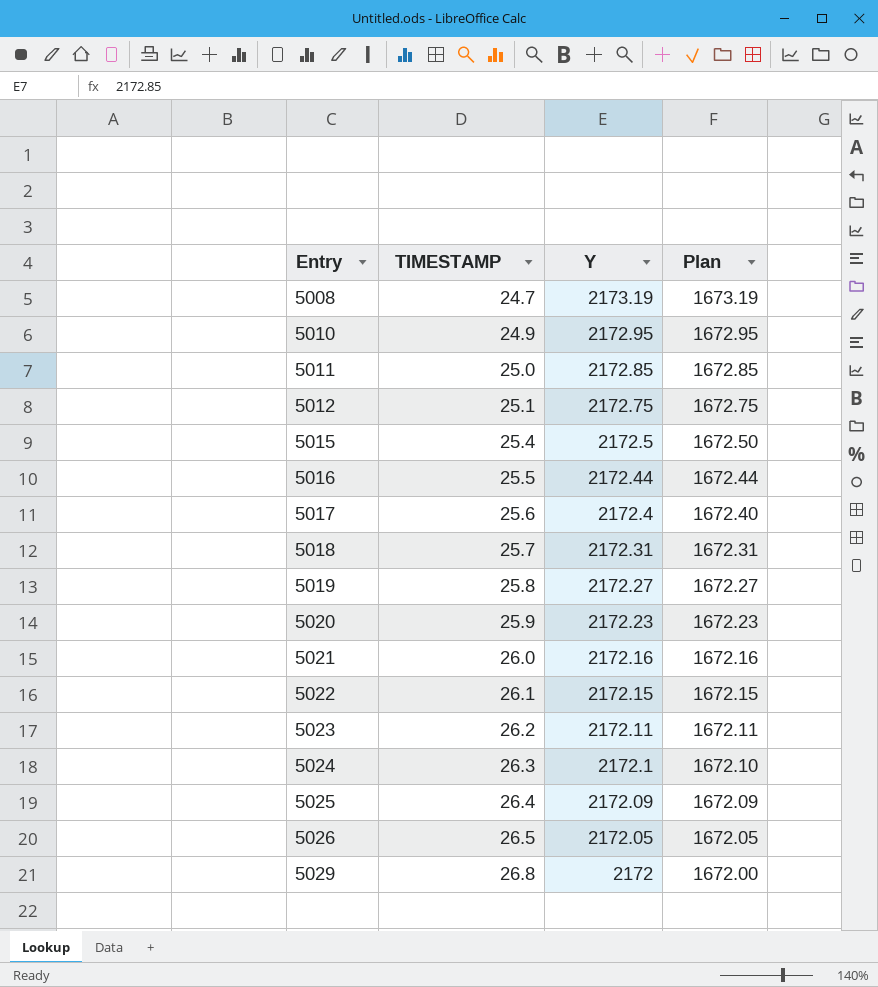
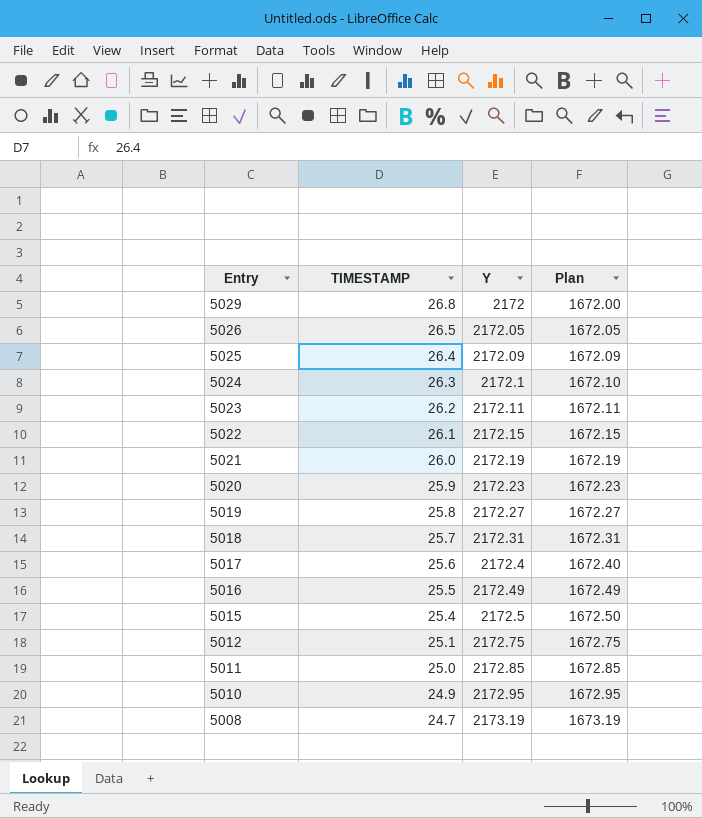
row order: Entry ascending -> Entry descending
5021 | Y: 2172.16 -> 2172.19
5021 | Plan: 1672.16 -> 1672.19
5016 | Y: 2172.44 -> 2172.49
5016 | Plan: 1672.44 -> 1672.49

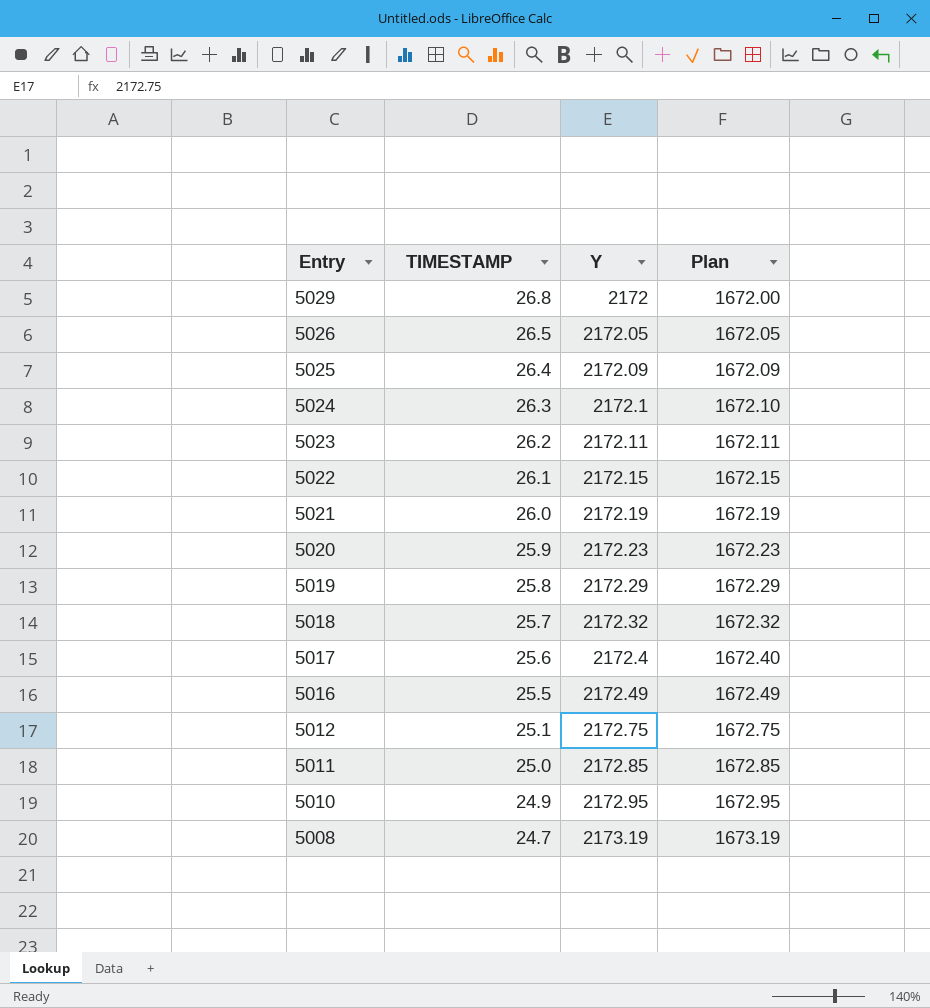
row 5015: 25.4 | 2172.5 | 1672.50 -> none
5019 | Y: 2172.27 -> 2172.29
5019 | Plan: 1672.27 -> 1672.29
5018 | Y: 2172.31 -> 2172.32
5018 | Plan: 1672.31 -> 1672.32

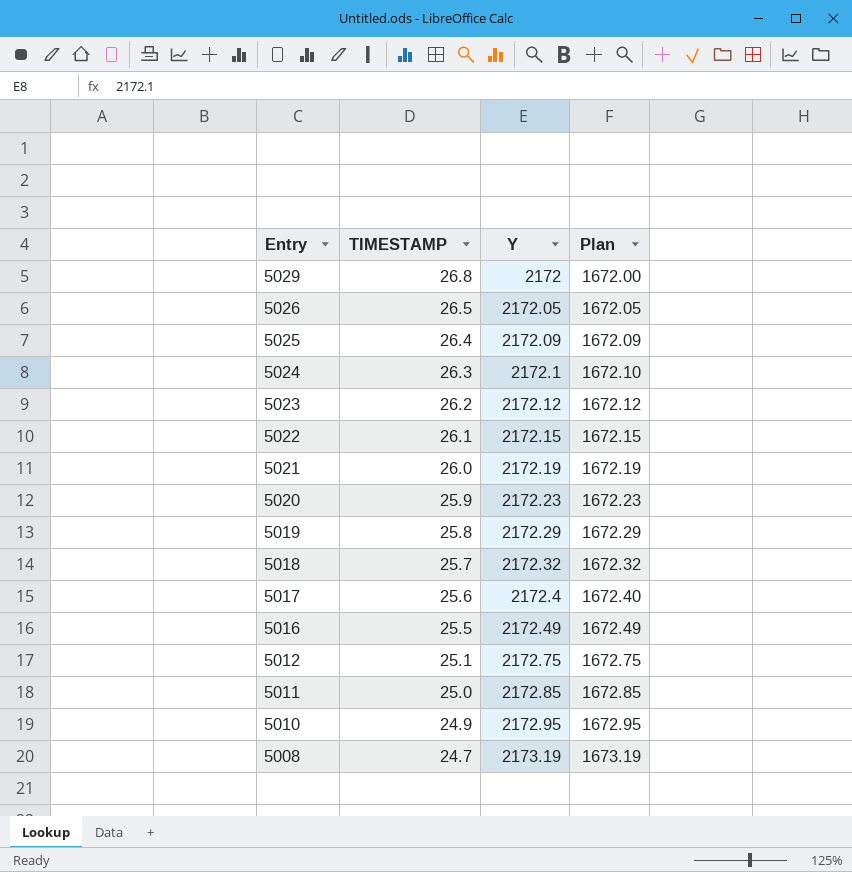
5023 | Y: 2172.11 -> 2172.12
5023 | Plan: 1672.11 -> 1672.12

